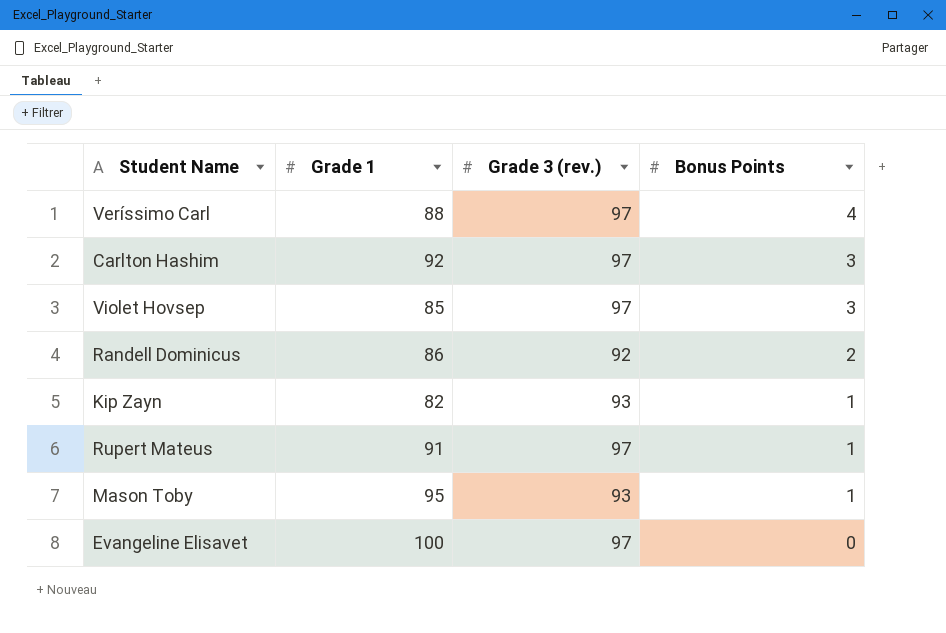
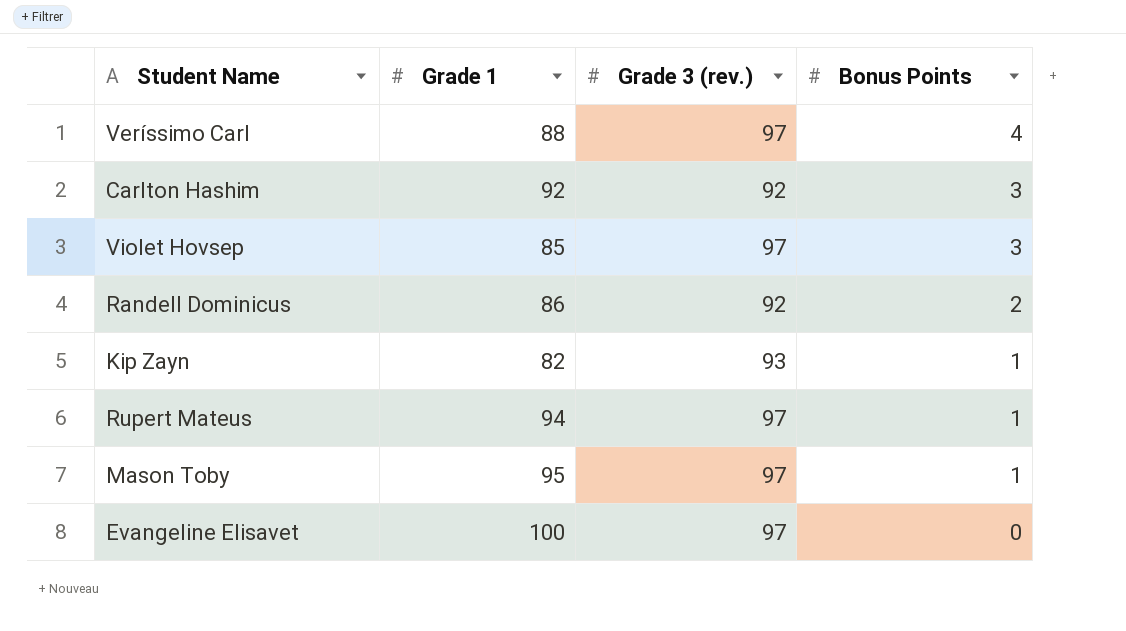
Carlton Hashim | Grade 3 (rev.): 97 -> 92
Rupert Mateus | Grade 1: 91 -> 94
Mason Toby | Grade 3 (rev.): 93 -> 97

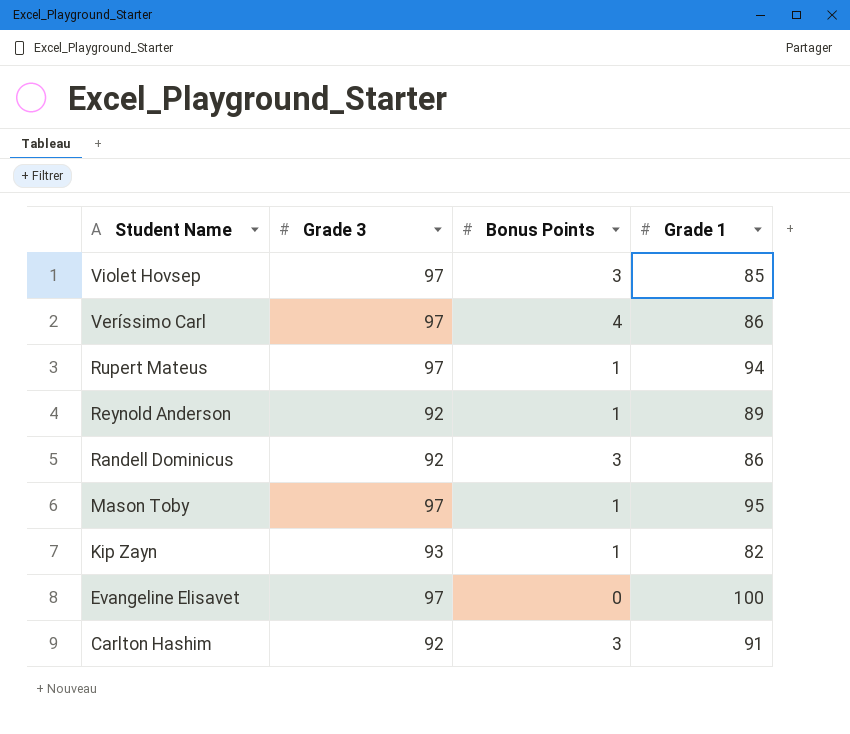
row order: Bonus Points descending -> Student Name descending
column name: Grade 3 (rev.) -> Grade 3
column Grade 1 | position: 2 -> 4
Veríssimo Carl | Grade 1: 88 -> 86
row Reynold Anderson: none -> 92 | 1 | 89
Randell Dominicus | Bonus Points: 2 -> 3
Carlton Hashim | Grade 1: 92 -> 91

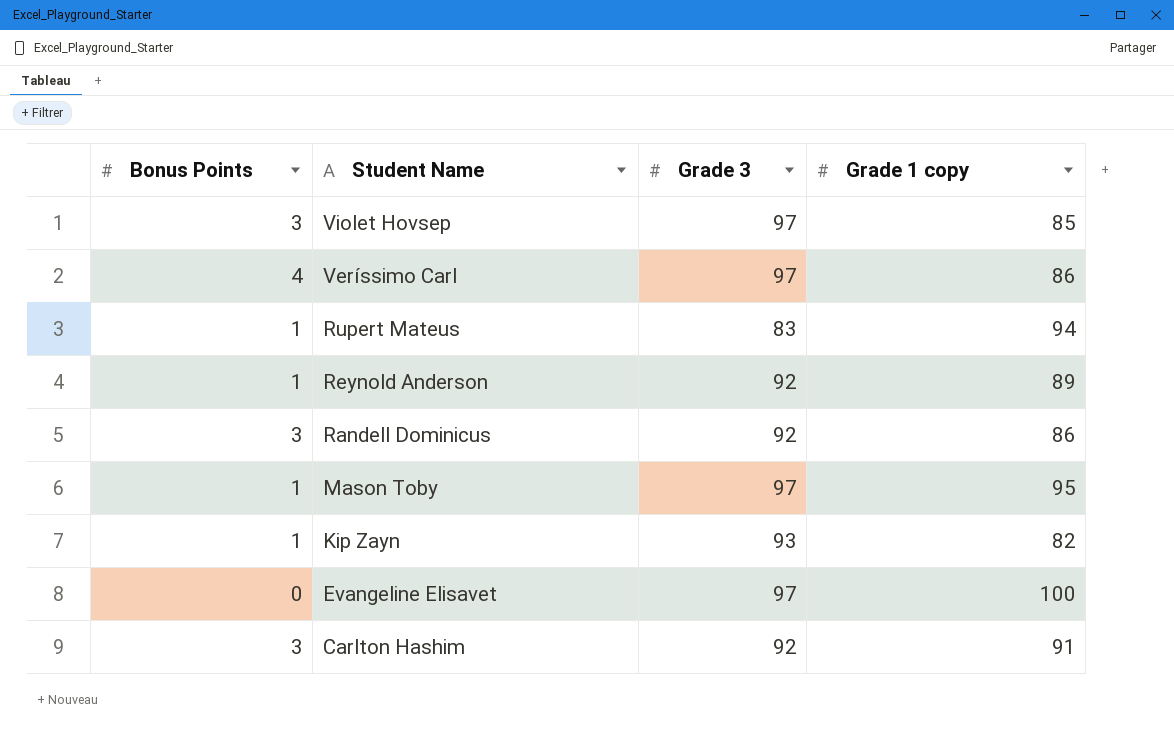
column Bonus Points | position: 3 -> 1
column name: Grade 1 -> Grade 1 copy
Rupert Mateus | Grade 3: 97 -> 83

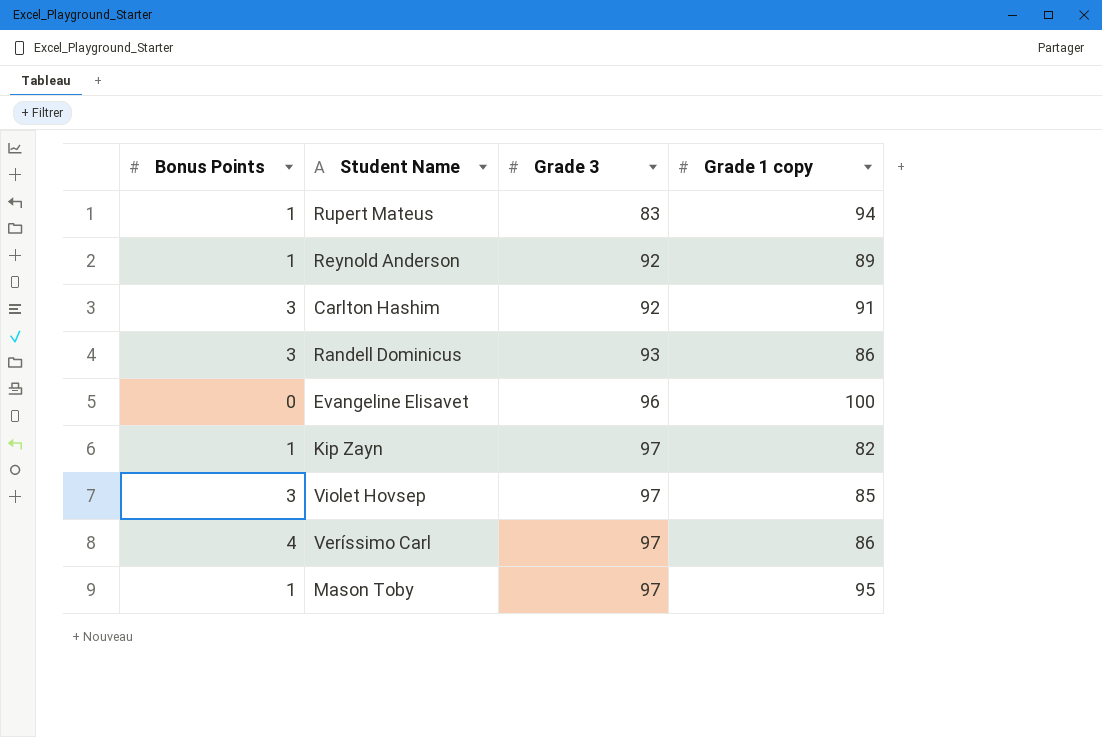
row order: Student Name descending -> Grade 3 ascending
Randell Dominicus | Grade 3: 92 -> 93
Evangeline Elisavet | Grade 3: 97 -> 96
Kip Zayn | Grade 3: 93 -> 97

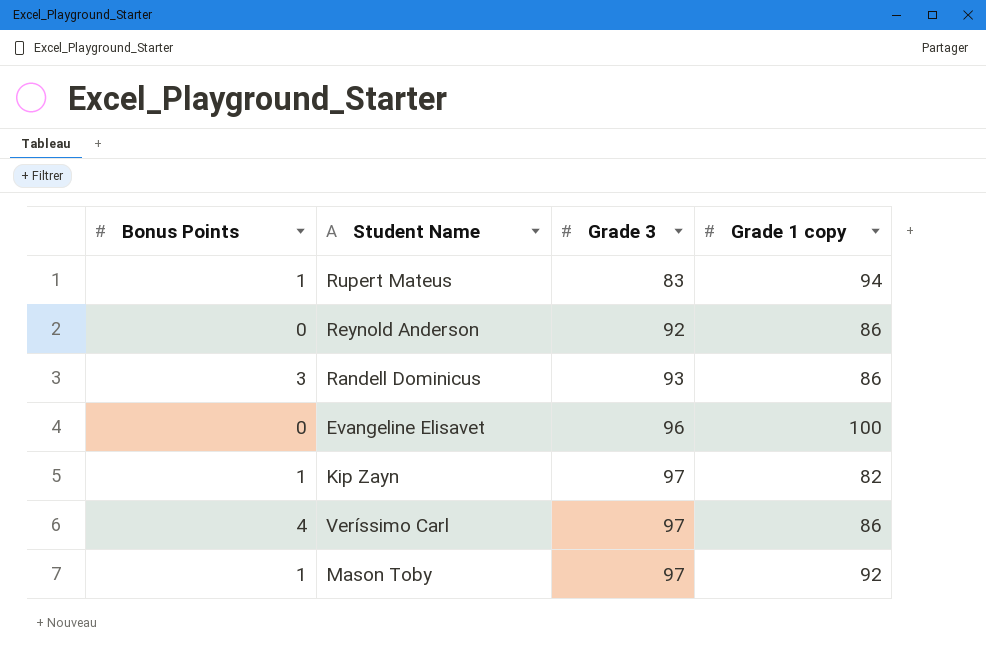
row Carlton Hashim: 3 | 92 | 91 -> none
row Violet Hovsep: 3 | 97 | 85 -> none
Reynold Anderson | Bonus Points: 1 -> 0
Reynold Anderson | Grade 1 copy: 89 -> 86
Mason Toby | Grade 1 copy: 95 -> 92

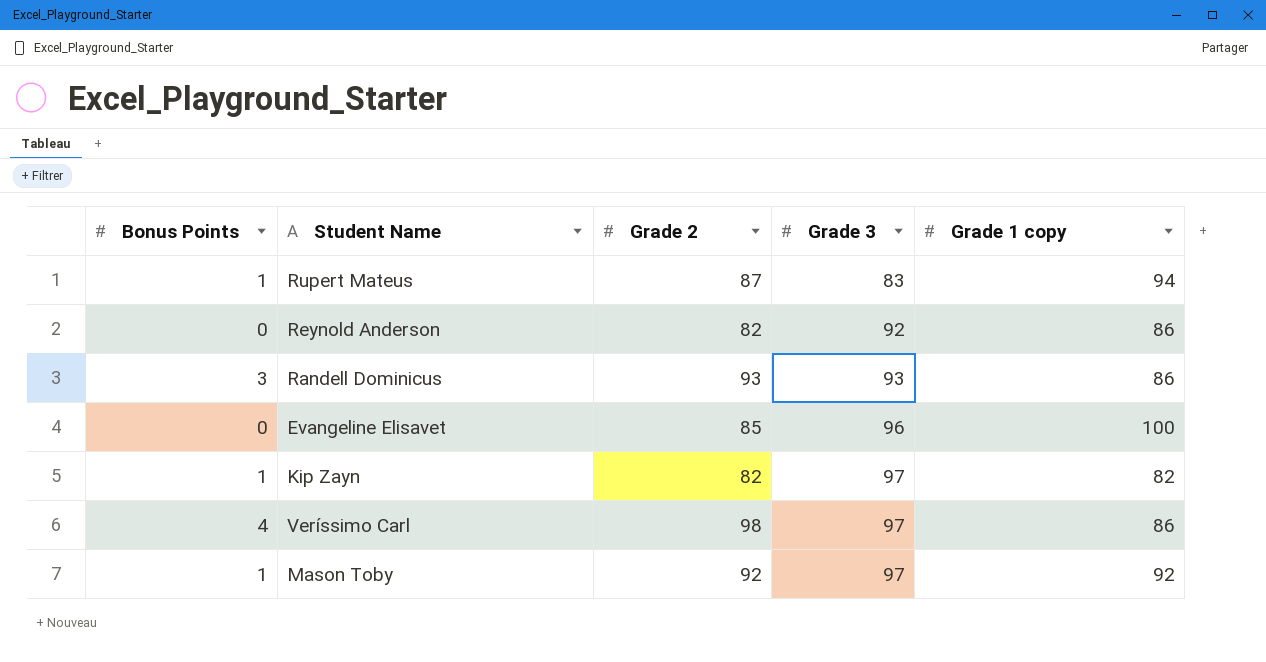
column Grade 2 | position: none -> 3

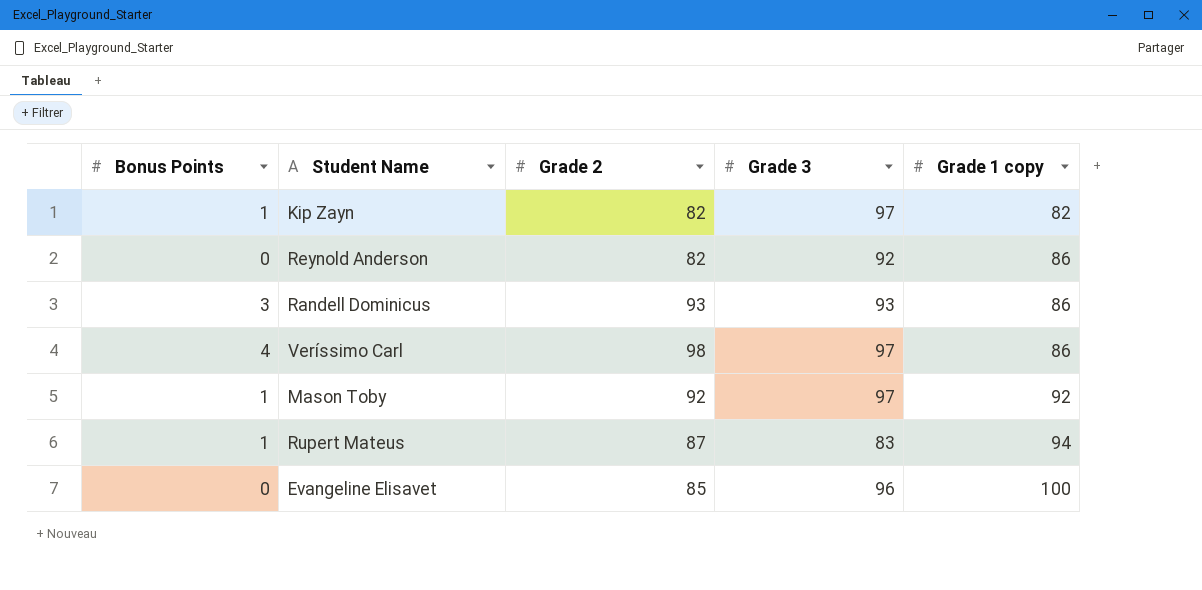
row order: Grade 3 ascending -> Grade 1 copy ascending

